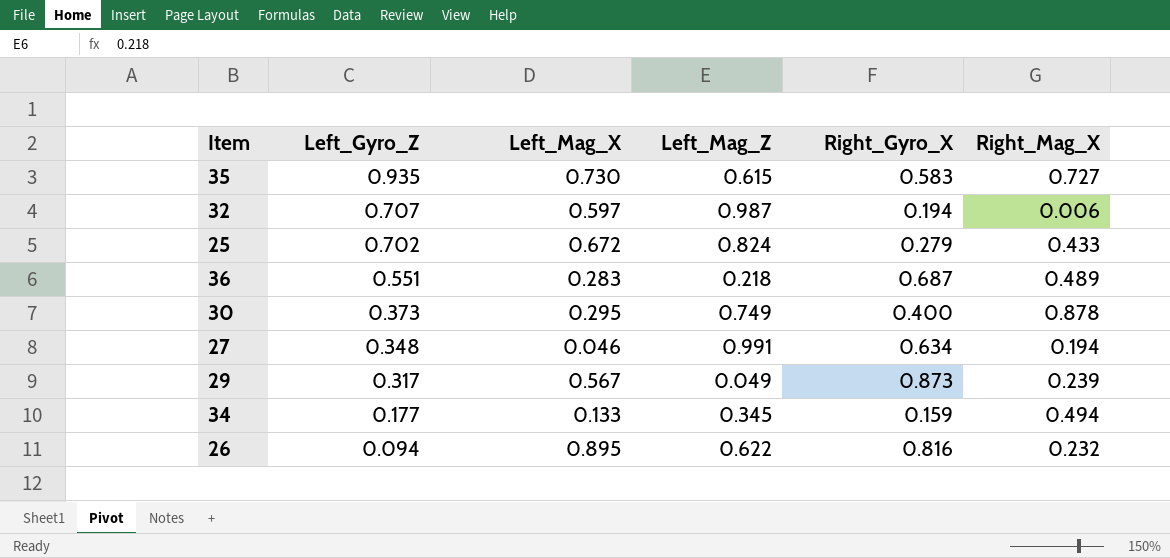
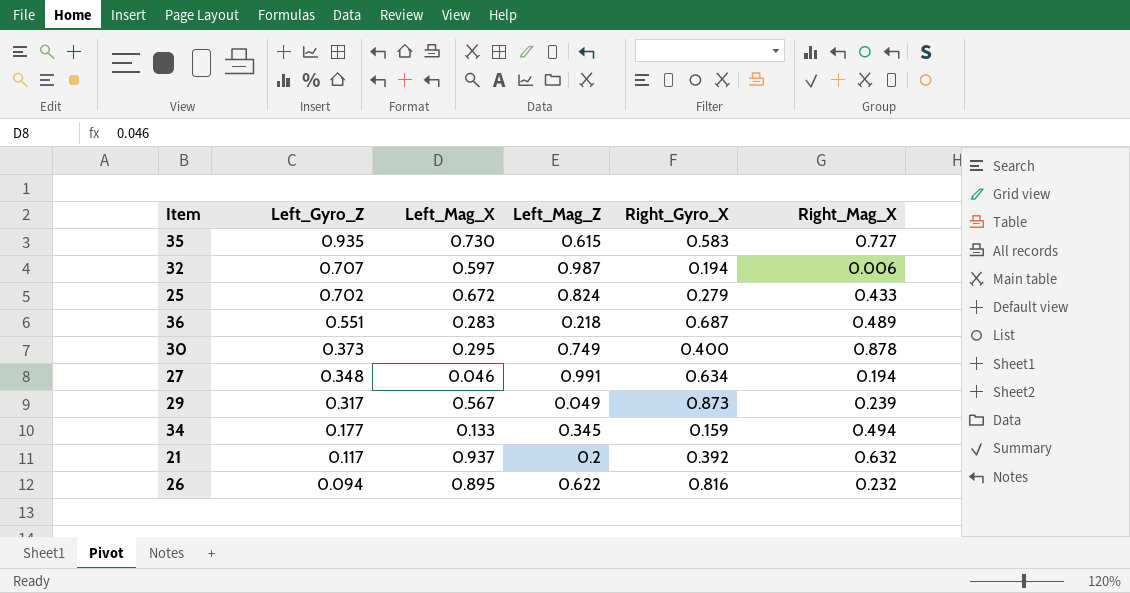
row 21: none -> 0.117 | 0.937 | 0.2 | 0.392 | 0.632

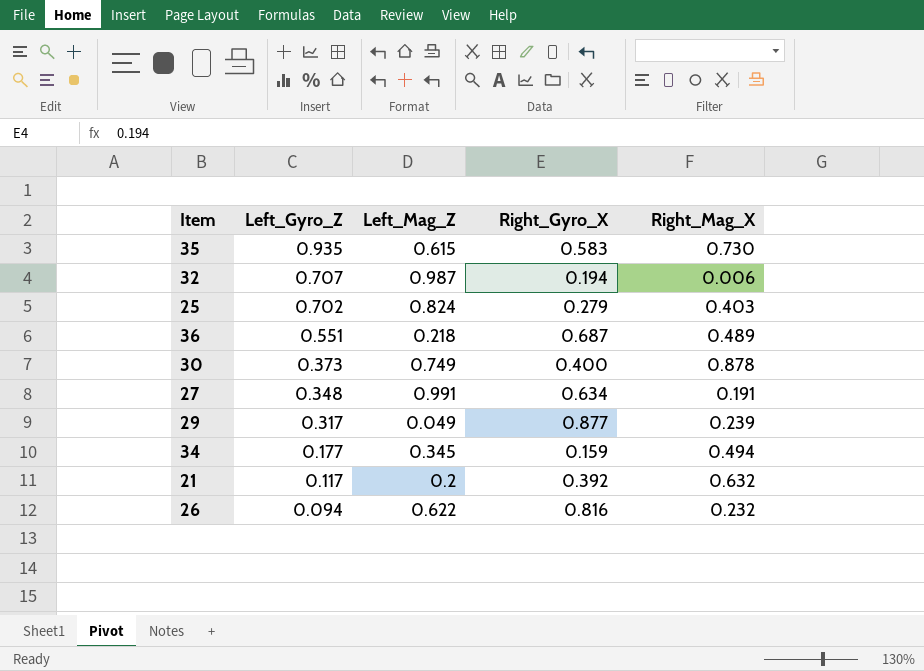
column Left_Mag_X | position: 3 -> none
35 | Right_Mag_X: 0.727 -> 0.730
25 | Right_Mag_X: 0.433 -> 0.403
27 | Right_Mag_X: 0.194 -> 0.191
29 | Right_Gyro_X: 0.873 -> 0.877

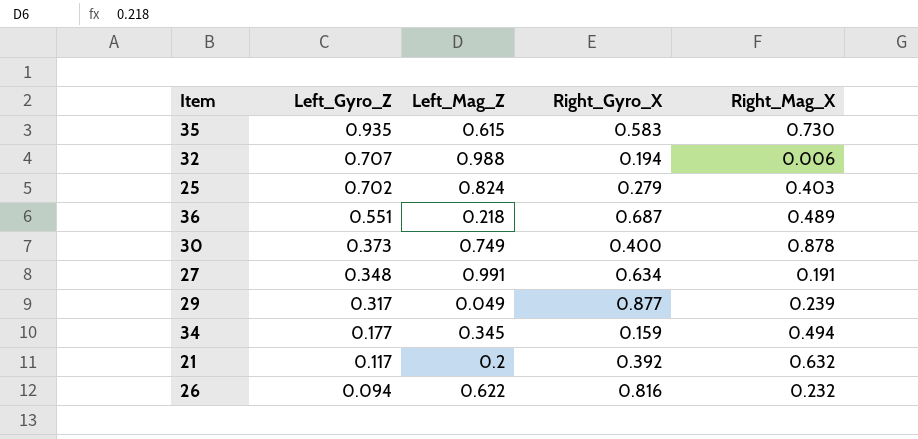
32 | Left_Mag_Z: 0.987 -> 0.988

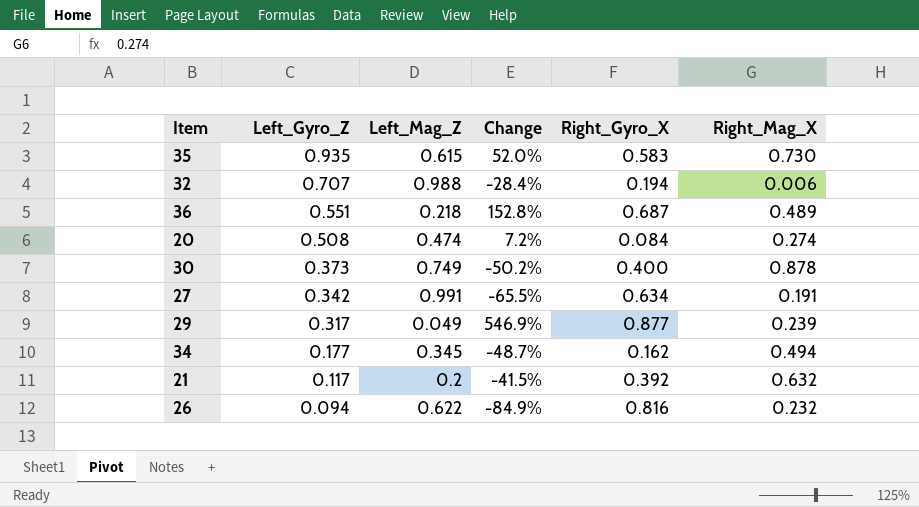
column Change | formula: none -> ([Left_Gyro_Z] - [Left_Mag_Z]) / [Left_Mag_Z]
row 25: 0.702 | 0.824 | 0.279 | 0.403 -> none
row 20: none -> 0.508 | 0.474 | 7.2% | 0.084 | 0.274
27 | Left_Gyro_Z: 0.348 -> 0.342
34 | Right_Gyro_X: 0.159 -> 0.162

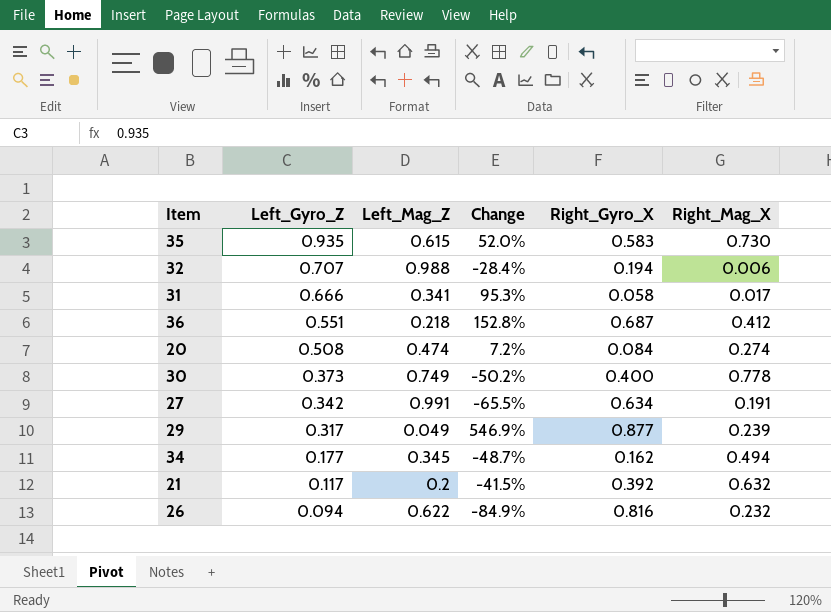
row 31: none -> 0.666 | 0.341 | 95.3% | 0.058 | 0.017
36 | Right_Mag_X: 0.489 -> 0.412
30 | Right_Mag_X: 0.878 -> 0.778

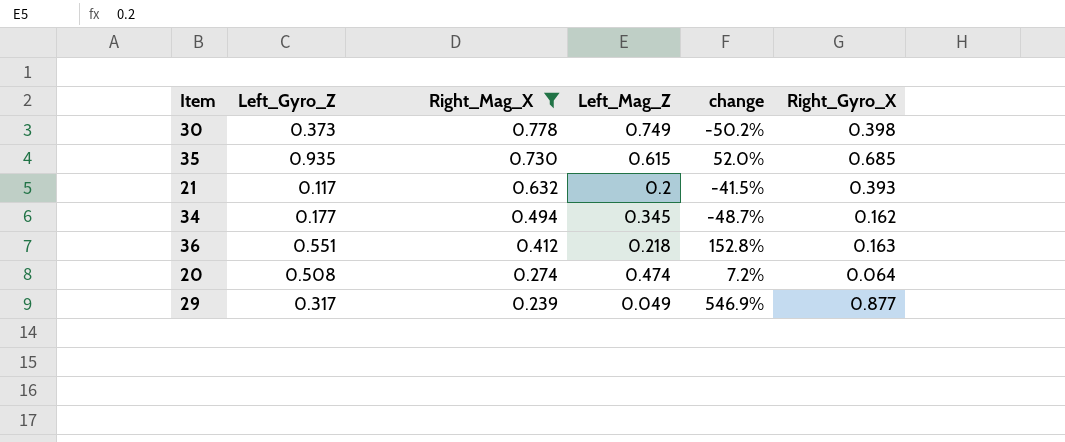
filter: none -> Right_Mag_X >= 0.239
row order: Left_Gyro_Z descending -> Right_Mag_X descending
column Right_Mag_X | position: 6 -> 3
column name: Change -> change
30 | Right_Gyro_X: 0.400 -> 0.398
35 | Right_Gyro_X: 0.583 -> 0.685
21 | Right_Gyro_X: 0.392 -> 0.393
36 | Right_Gyro_X: 0.687 -> 0.163
20 | Right_Gyro_X: 0.084 -> 0.064

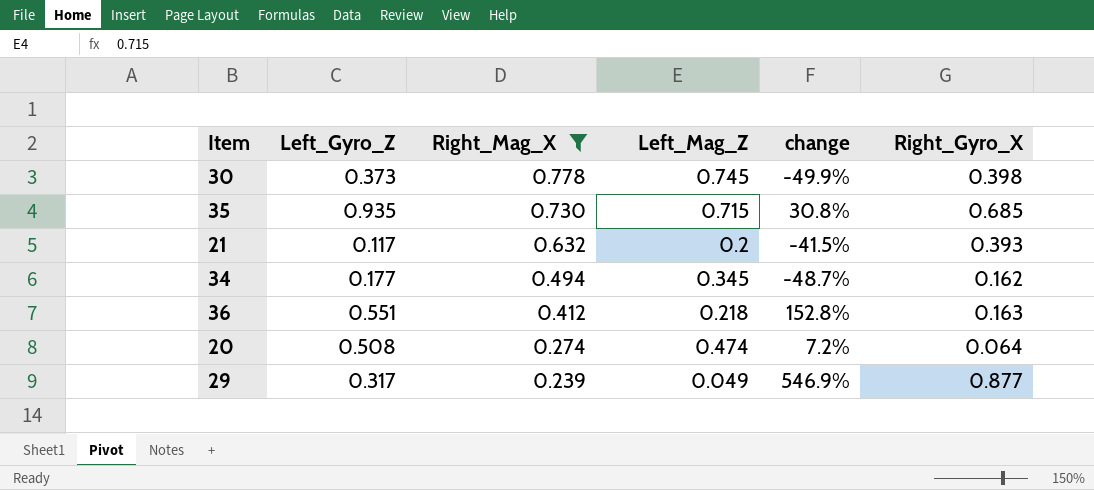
30 | Left_Mag_Z: 0.749 -> 0.745
30 | change: -50.2% -> -49.9%
35 | Left_Mag_Z: 0.615 -> 0.715
35 | change: 52.0% -> 30.8%

